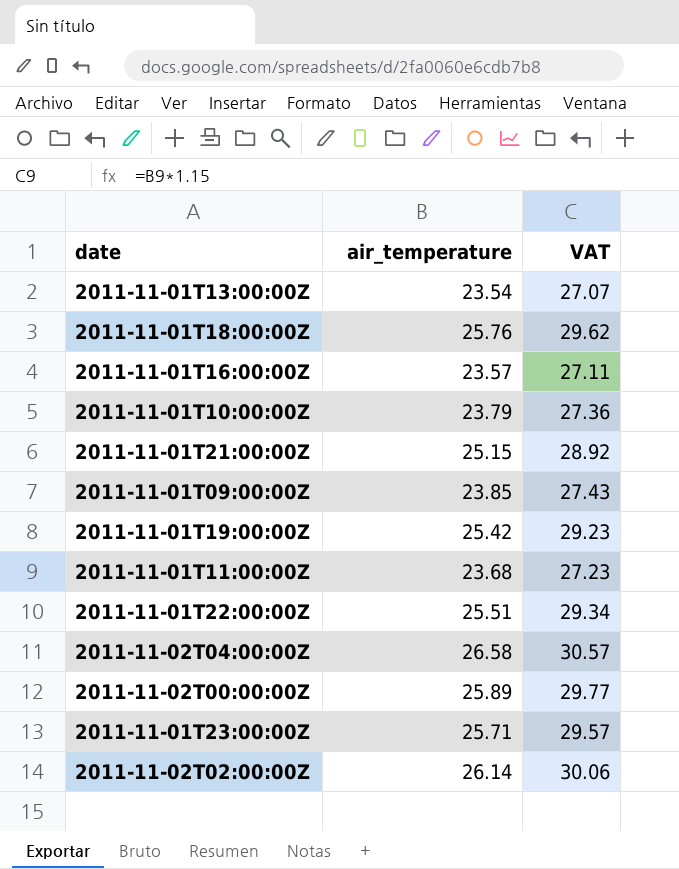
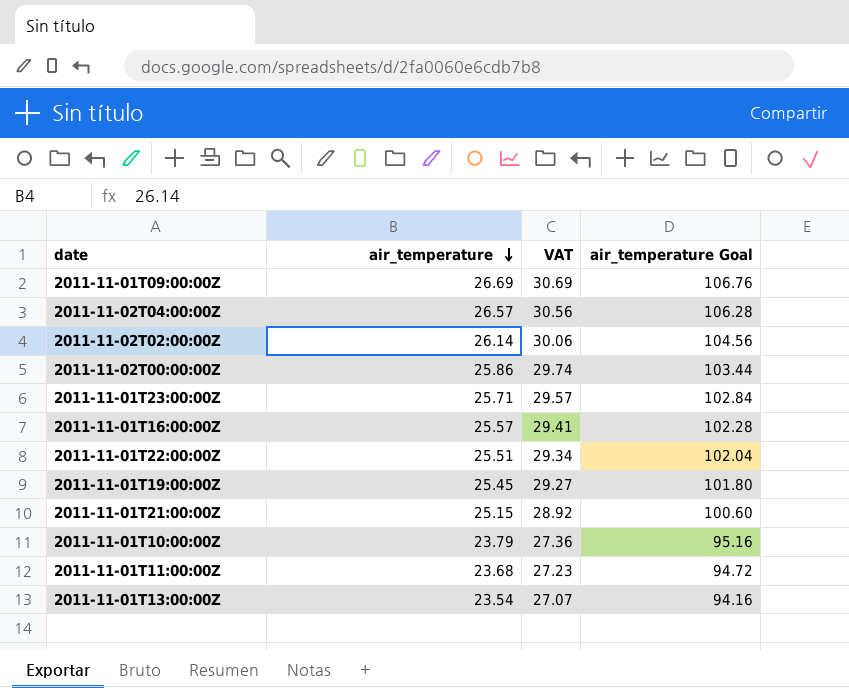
row order: none -> air_temperature descending
column air_temperature Goal | formula: none -> [air_temperature] * 4
row 2011-11-01T18:00:00Z: 25.76 | 29.62 -> none
2011-11-01T09:00:00Z | air_temperature: 23.85 -> 26.69
2011-11-01T09:00:00Z | VAT: 27.43 -> 30.69
2011-11-02T04:00:00Z | air_temperature: 26.58 -> 26.57
2011-11-02T04:00:00Z | VAT: 30.57 -> 30.56
2011-11-02T00:00:00Z | air_temperature: 25.89 -> 25.86
2011-11-02T00:00:00Z | VAT: 29.77 -> 29.74
2011-11-01T16:00:00Z | air_temperature: 23.57 -> 25.57
2011-11-01T16:00:00Z | VAT: 27.11 -> 29.41
2011-11-01T19:00:00Z | air_temperature: 25.42 -> 25.45
2011-11-01T19:00:00Z | VAT: 29.23 -> 29.27

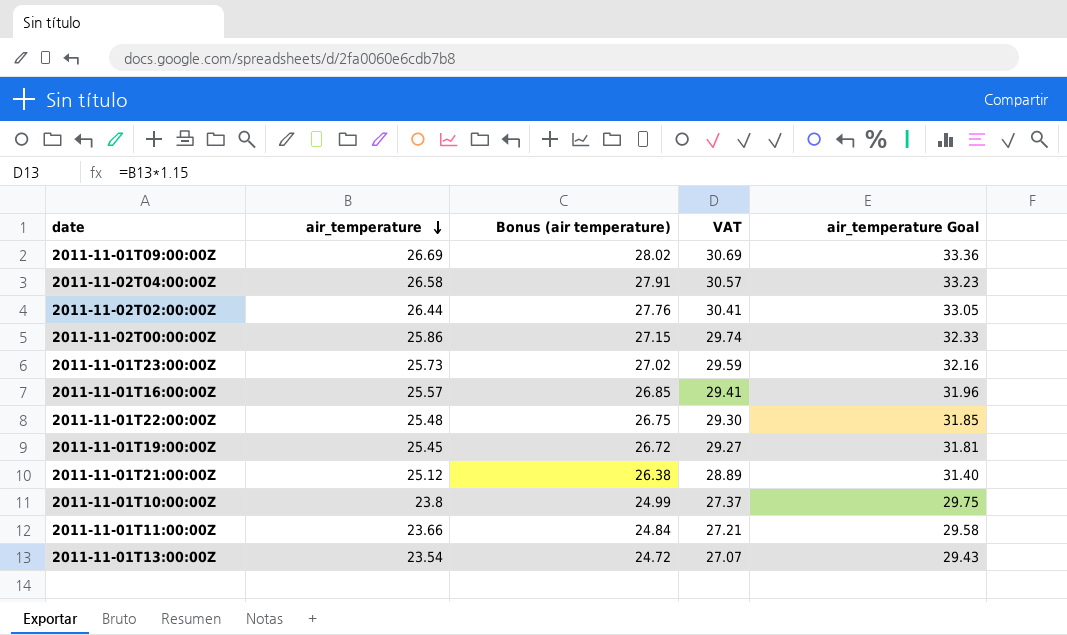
column Bonus (air temperature) | formula: none -> [air_temperature] * 1.05
column air_temperature Goal | formula: [air_temperature] * 4 -> [air_temperature] * 1.25
2011-11-02T04:00:00Z | air_temperature: 26.57 -> 26.58
2011-11-02T04:00:00Z | VAT: 30.56 -> 30.57
2011-11-02T02:00:00Z | air_temperature: 26.14 -> 26.44
2011-11-02T02:00:00Z | VAT: 30.06 -> 30.41
2011-11-01T23:00:00Z | air_temperature: 25.71 -> 25.73
2011-11-01T23:00:00Z | VAT: 29.57 -> 29.59
2011-11-01T22:00:00Z | air_temperature: 25.51 -> 25.48
2011-11-01T22:00:00Z | VAT: 29.34 -> 29.30
2011-11-01T21:00:00Z | air_temperature: 25.15 -> 25.12
2011-11-01T21:00:00Z | VAT: 28.92 -> 28.89
2011-11-01T10:00:00Z | air_temperature: 23.79 -> 23.8
2011-11-01T10:00:00Z | VAT: 27.36 -> 27.37
2011-11-01T11:00:00Z | air_temperature: 23.68 -> 23.66
2011-11-01T11:00:00Z | VAT: 27.23 -> 27.21

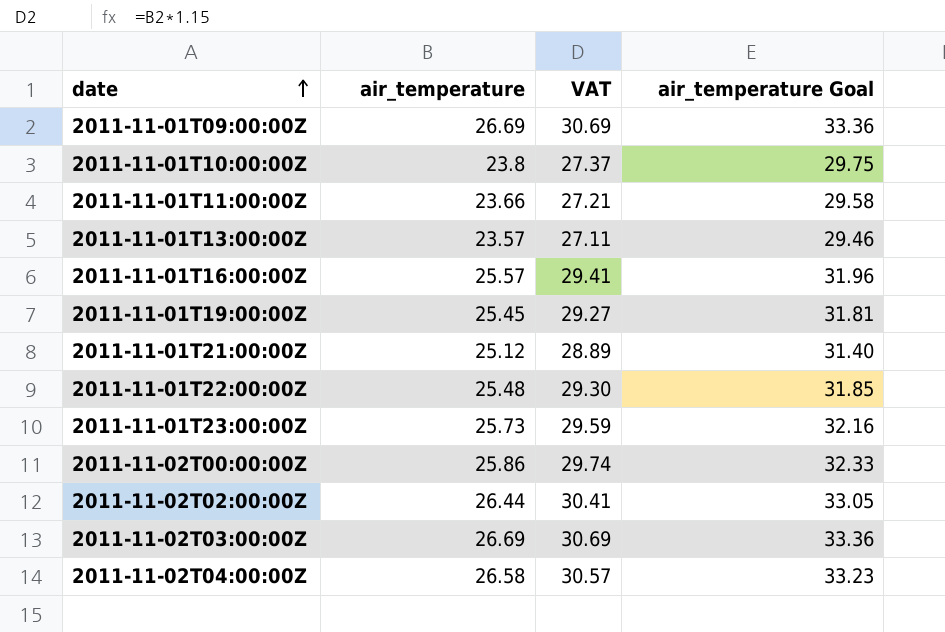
row order: air_temperature descending -> date ascending
column Bonus (air temperature) | formula: [air_temperature] * 1.05 -> none
2011-11-01T13:00:00Z | air_temperature: 23.54 -> 23.57
2011-11-01T13:00:00Z | VAT: 27.07 -> 27.11
2011-11-01T13:00:00Z | air_temperature Goal: 29.43 -> 29.46
row 2011-11-02T03:00:00Z: none -> 26.69 | 30.69 | 33.36

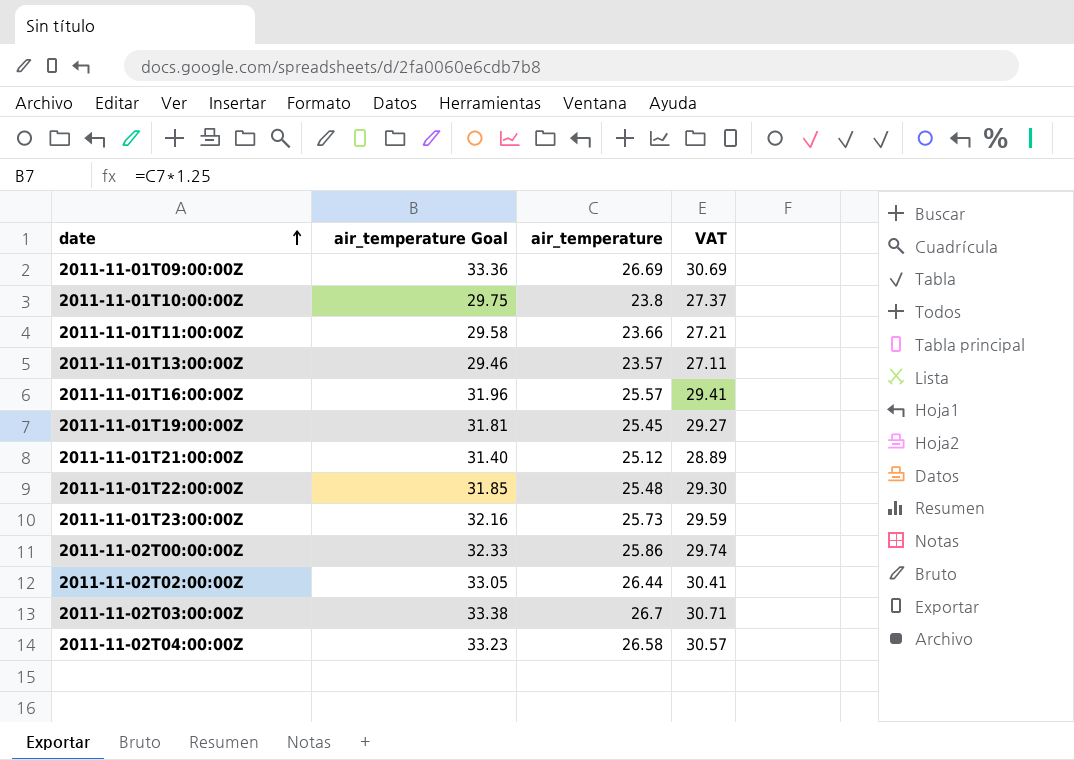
column air_temperature Goal | position: 4 -> 2
2011-11-02T03:00:00Z | air_temperature Goal: 33.36 -> 33.38
2011-11-02T03:00:00Z | air_temperature: 26.69 -> 26.7
2011-11-02T03:00:00Z | VAT: 30.69 -> 30.71

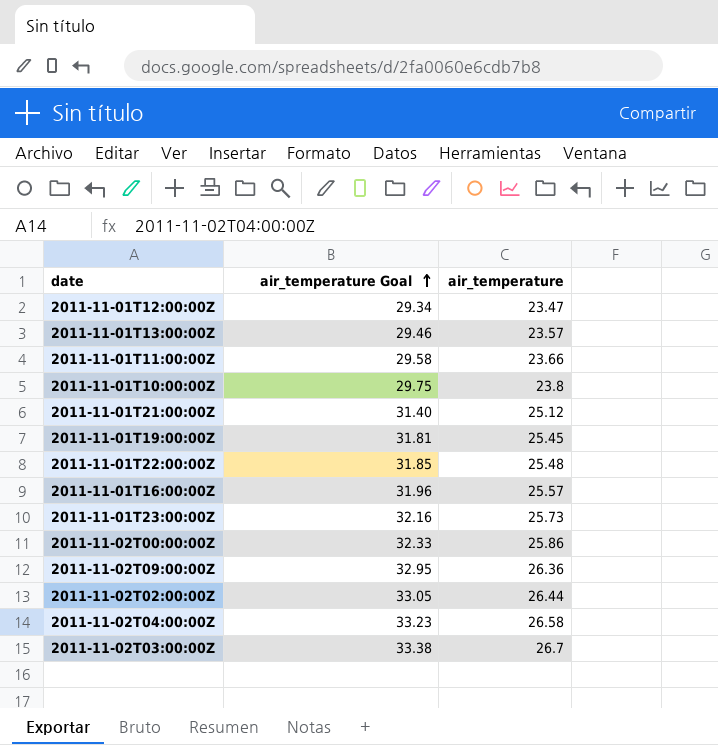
row order: date ascending -> air_temperature Goal ascending
column VAT | formula: [air_temperature] * 1.15 -> none
row 2011-11-01T09:00:00Z: 33.36 | 26.69 | 30.69 -> none
row 2011-11-01T12:00:00Z: none -> 29.34 | 23.47
row 2011-11-02T09:00:00Z: none -> 32.95 | 26.36

